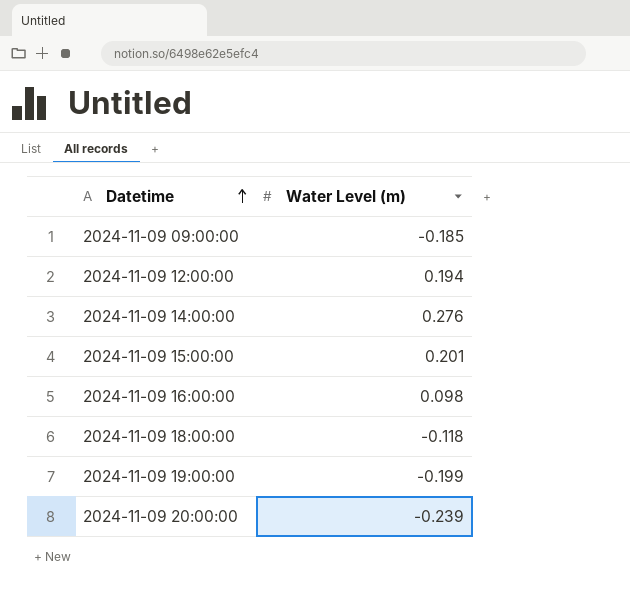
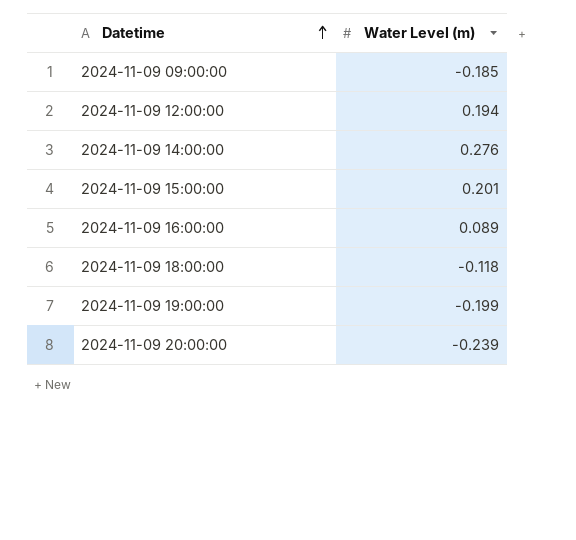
2024-11-09 16:00:00 | Water Level (m): 0.098 -> 0.089

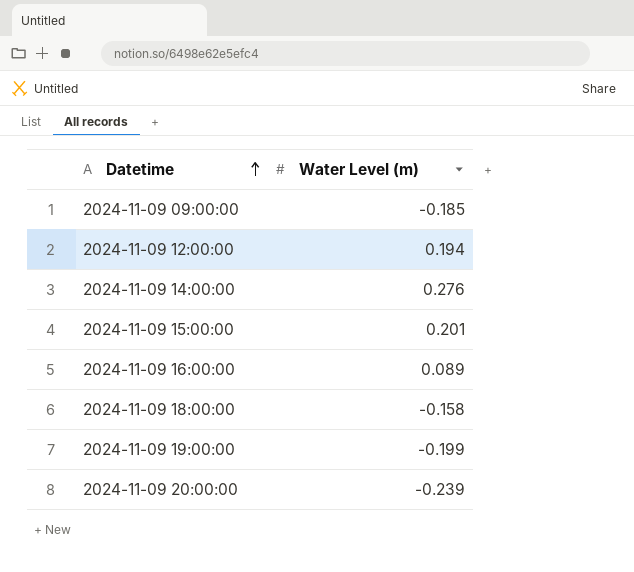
2024-11-09 18:00:00 | Water Level (m): -0.118 -> -0.158

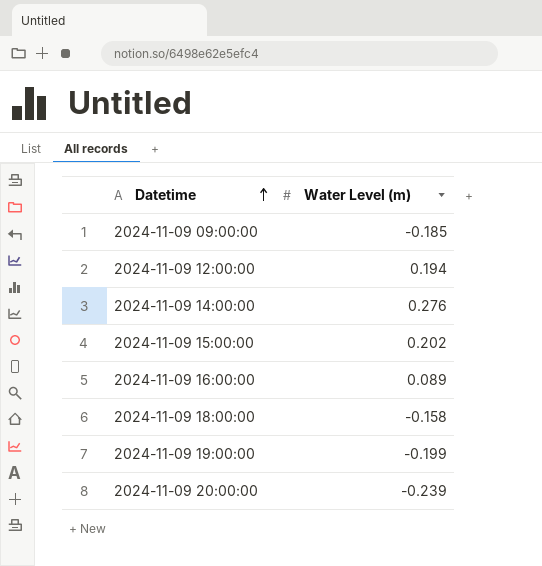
2024-11-09 15:00:00 | Water Level (m): 0.201 -> 0.202

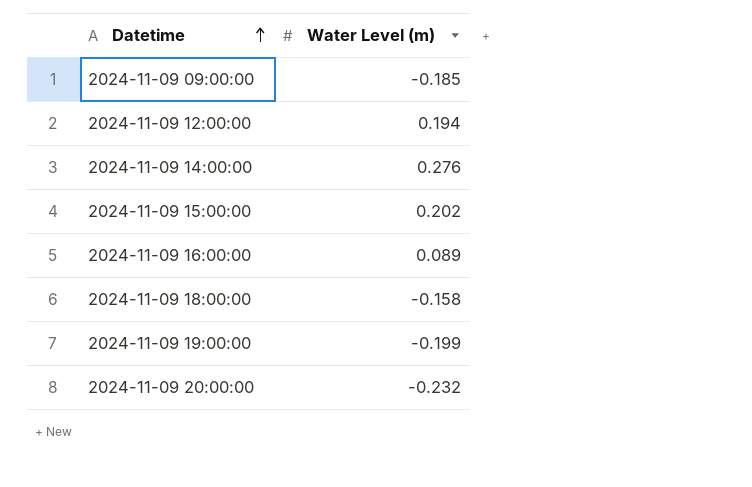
2024-11-09 20:00:00 | Water Level (m): -0.239 -> -0.232

